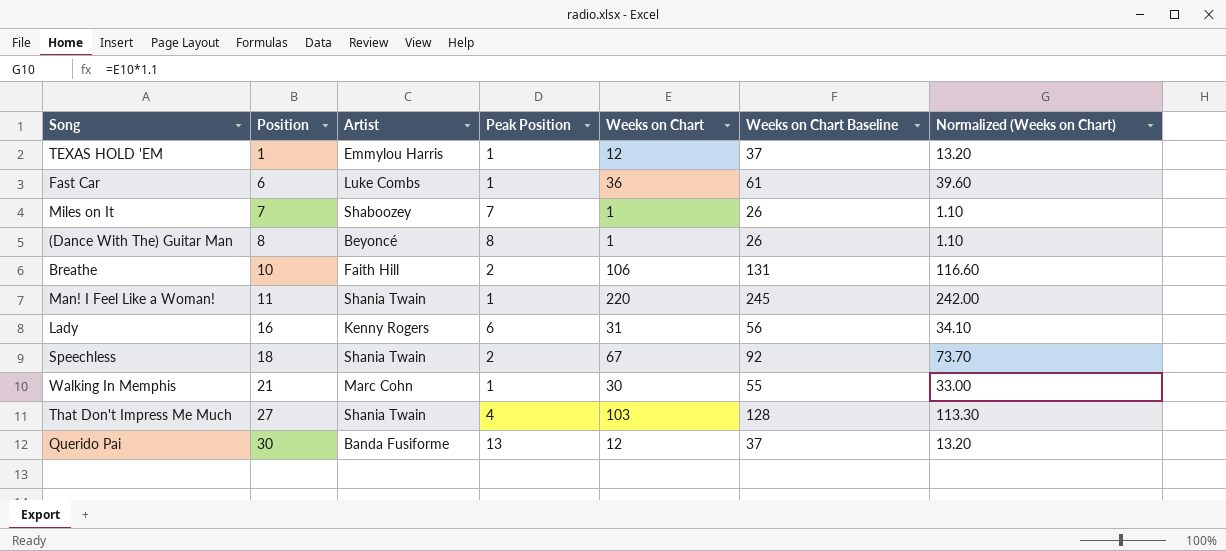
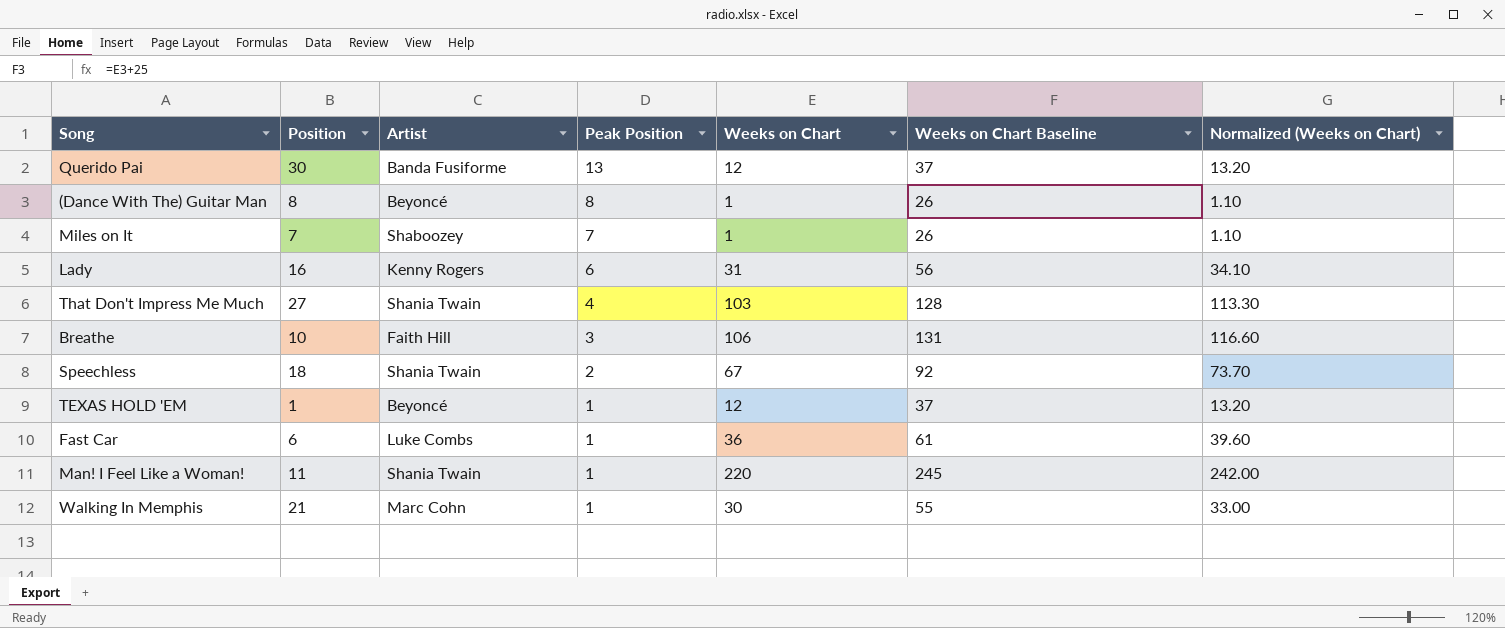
row order: Position ascending -> Peak Position descending
Breathe | Peak Position: 2 -> 3
TEXAS HOLD 'EM | Artist: Emmylou Harris -> Beyoncé

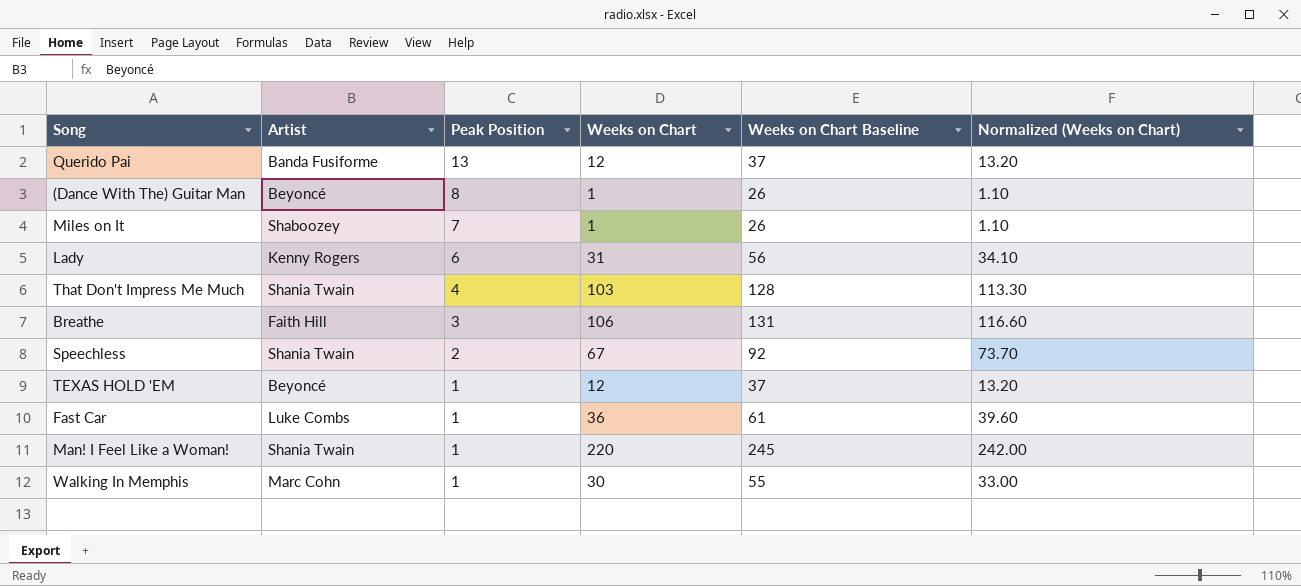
column Position | position: 2 -> none

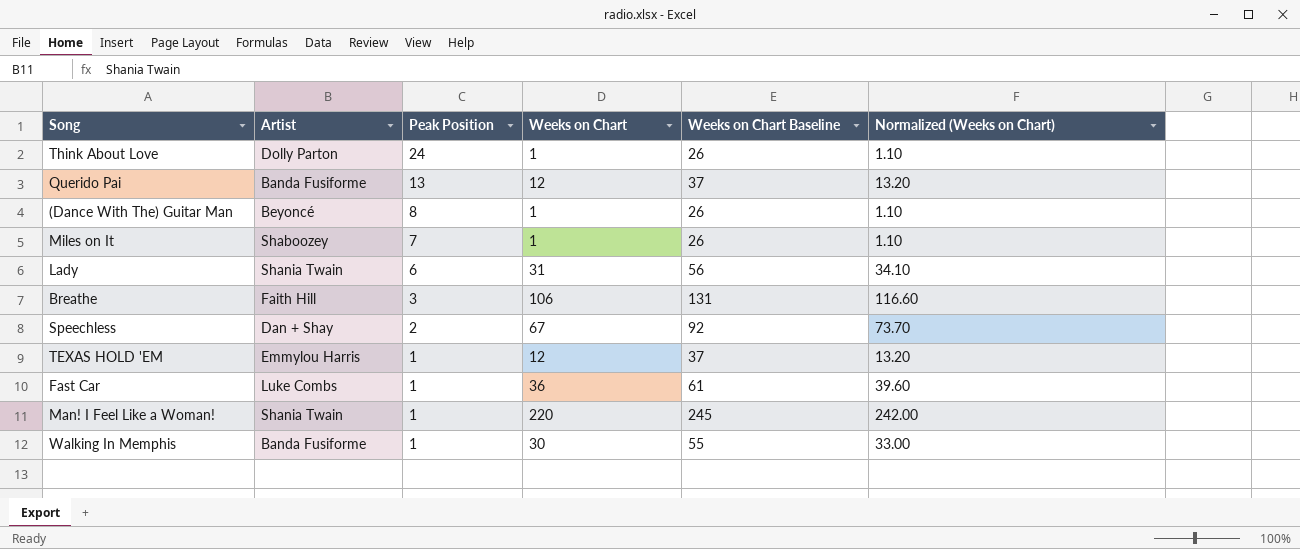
row That Don't Impress Me Much: Shania Twain | 4 | 103 | 128 | 113.30 -> none
row Think About Love: none -> Dolly Parton | 24 | 1 | 26 | 1.10
Lady | Artist: Kenny Rogers -> Shania Twain
Speechless | Artist: Shania Twain -> Dan + Shay
TEXAS HOLD 'EM | Artist: Beyoncé -> Emmylou Harris
Walking In Memphis | Artist: Marc Cohn -> Banda Fusiforme

